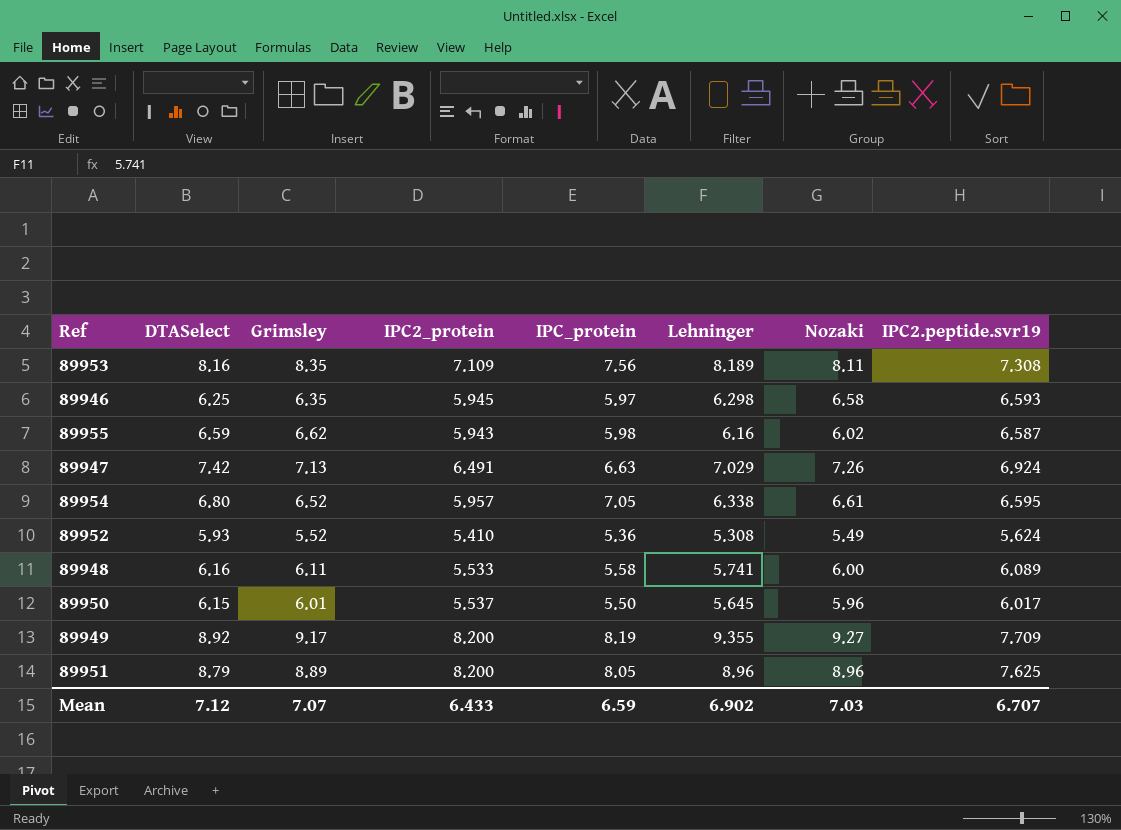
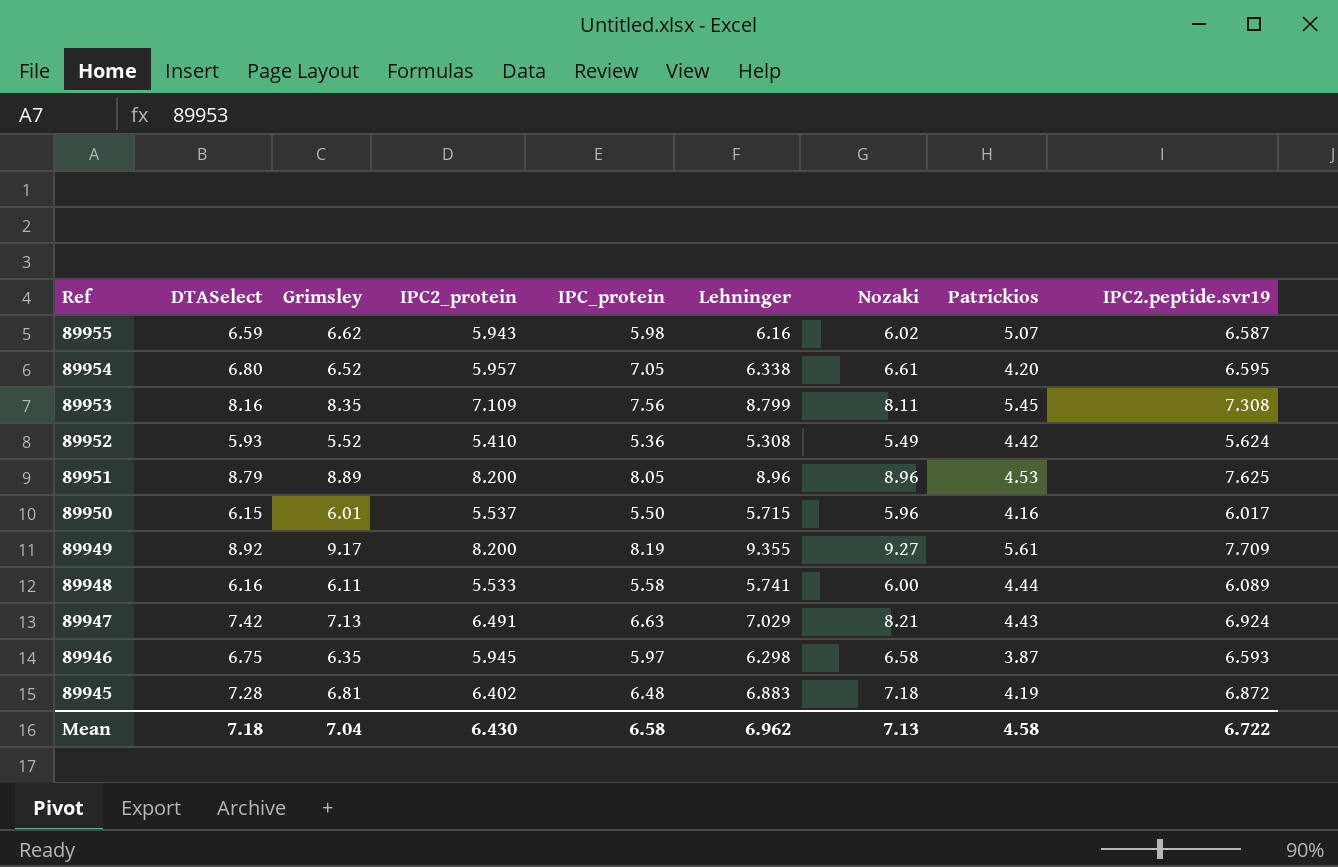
row order: none -> Ref descending
column Patrickios | position: none -> 8
89953 | Lehninger: 8.189 -> 8.799
89950 | Lehninger: 5.645 -> 5.715
89947 | Nozaki: 7.26 -> 8.21
89946 | DTASelect: 6.25 -> 6.75
row 89945: none -> 7.28 | 6.81 | 6.402 | 6.48 | 6.883 | 7.18 | 4.19 | 6.872
Mean | DTASelect: 7.12 -> 7.18
Mean | Grimsley: 7.07 -> 7.04
Mean | IPC2_protein: 6.433 -> 6.430
Mean | IPC_protein: 6.59 -> 6.58
Mean | Lehninger: 6.902 -> 6.962
Mean | Nozaki: 7.03 -> 7.13
Mean | IPC2.peptide.svr19: 6.707 -> 6.722

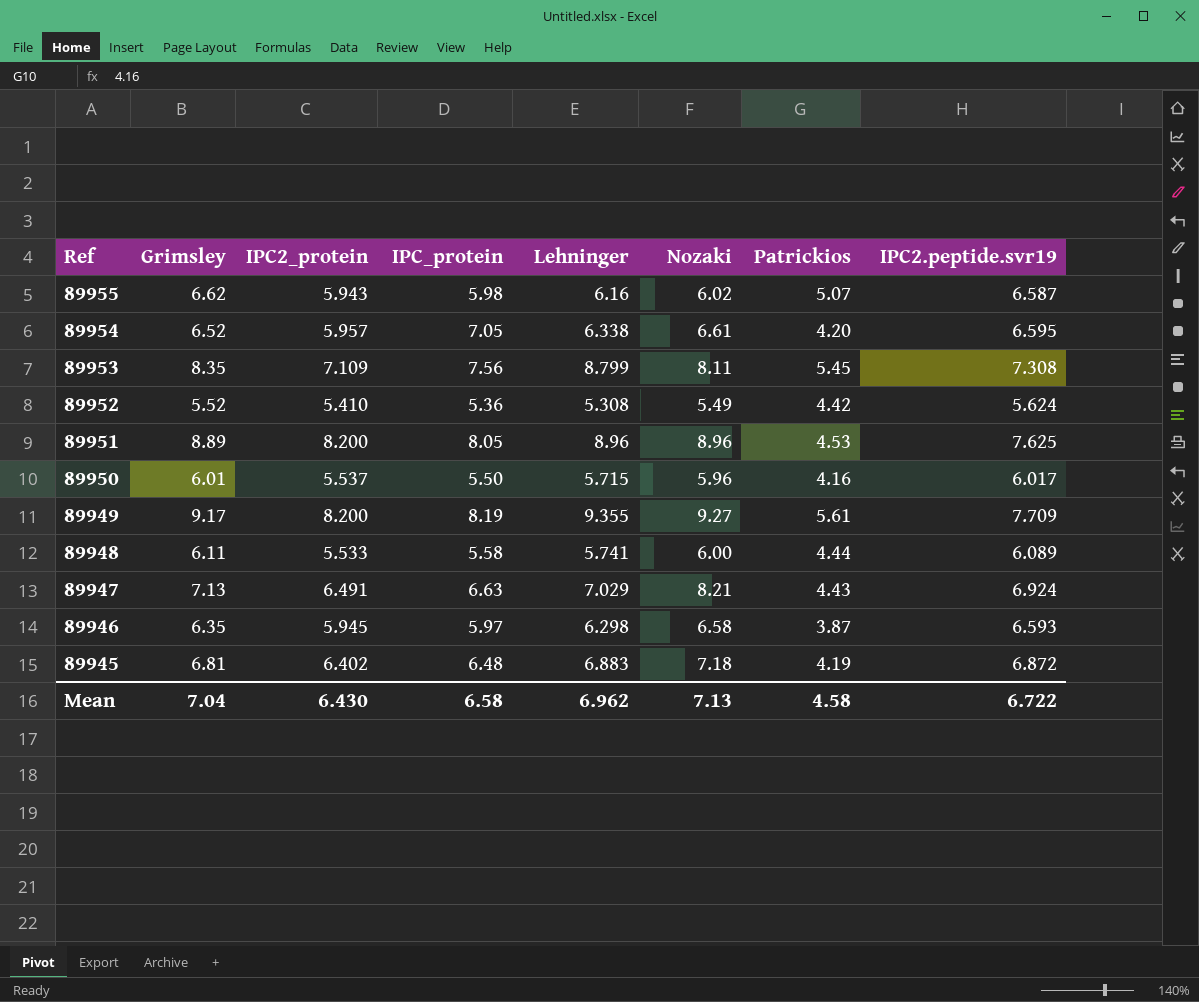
column DTASelect | position: 2 -> none

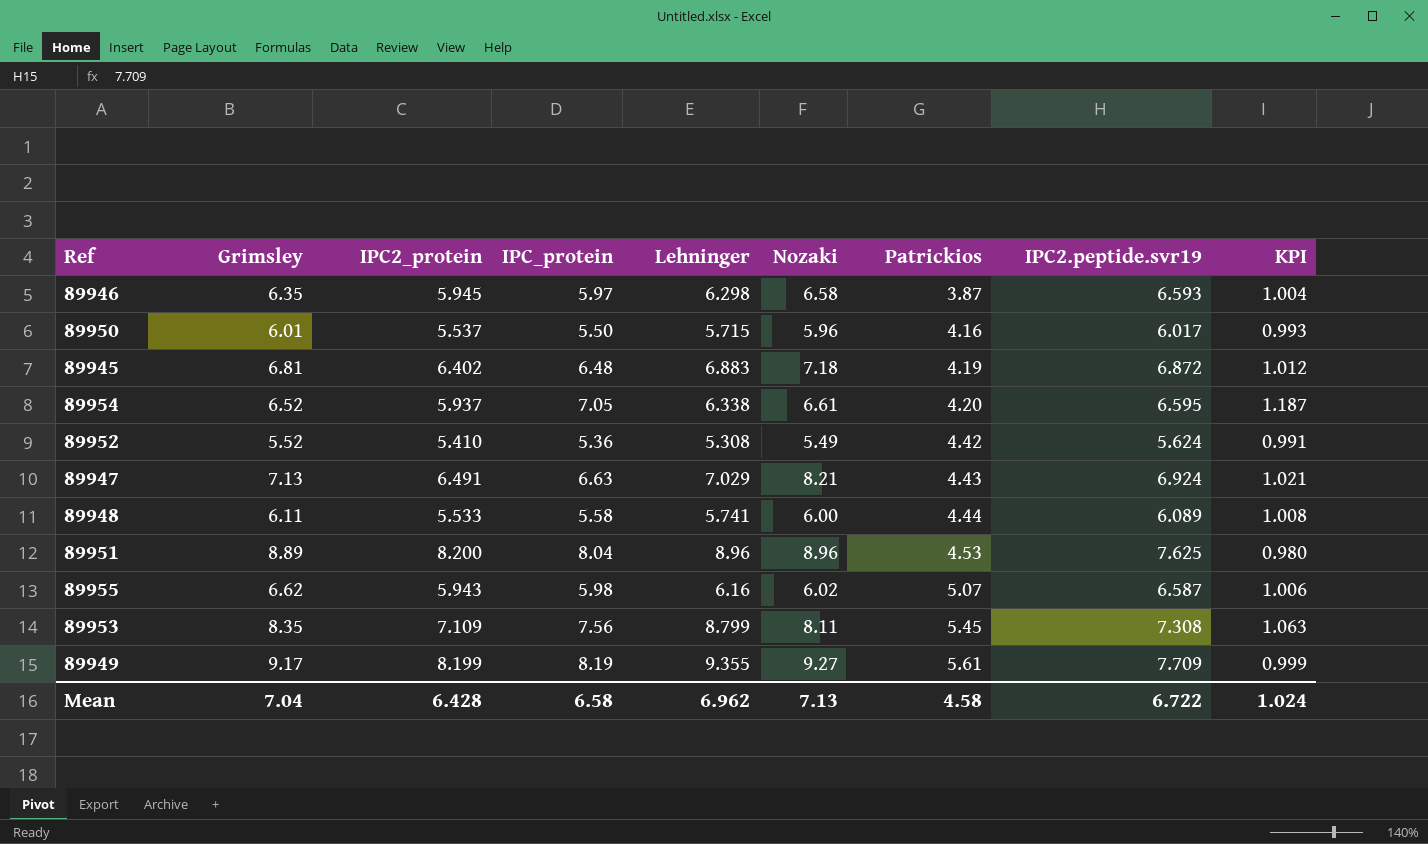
row order: Ref descending -> Patrickios ascending
column KPI | formula: none -> [IPC_protein] / [IPC2_protein]
89954 | IPC2_protein: 5.957 -> 5.937
89951 | IPC_protein: 8.05 -> 8.04
89949 | IPC2_protein: 8.200 -> 8.199
Mean | IPC2_protein: 6.430 -> 6.428

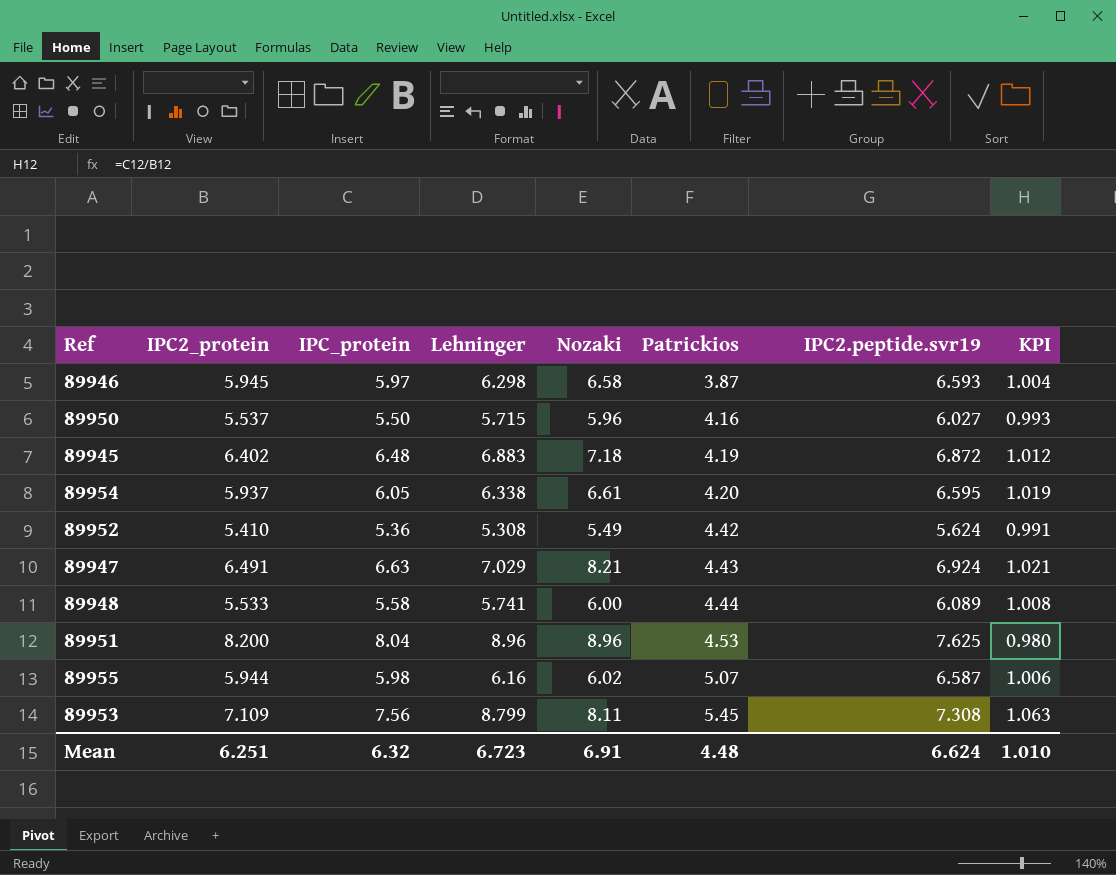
column Grimsley | position: 2 -> none
row 89949: 9.17 | 8.199 | 8.19 | 9.355 | 9.27 | 5.61 | 7.709 | 0.999 -> none
89950 | IPC2.peptide.svr19: 6.017 -> 6.027
89954 | IPC_protein: 7.05 -> 6.05
89954 | KPI: 1.187 -> 1.019
89955 | IPC2_protein: 5.943 -> 5.944
Mean | IPC2_protein: 6.428 -> 6.251
Mean | IPC_protein: 6.58 -> 6.32
Mean | Lehninger: 6.962 -> 6.723
Mean | Nozaki: 7.13 -> 6.91
Mean | Patrickios: 4.58 -> 4.48
Mean | IPC2.peptide.svr19: 6.722 -> 6.624
Mean | KPI: 1.024 -> 1.010

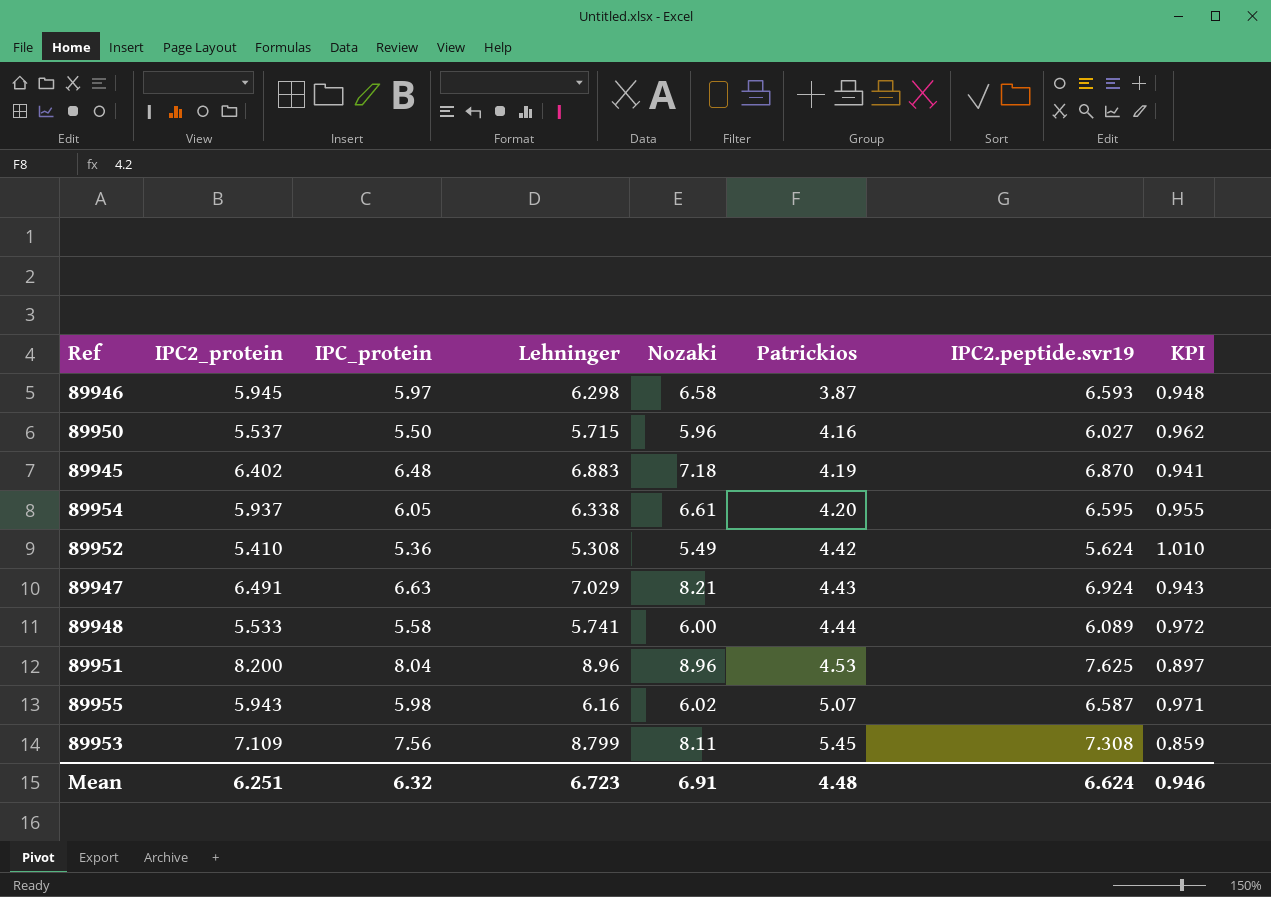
column KPI | formula: [IPC_protein] / [IPC2_protein] -> [IPC_protein] / [Lehninger]
89945 | IPC2.peptide.svr19: 6.872 -> 6.870
89955 | IPC2_protein: 5.944 -> 5.943
Mean | KPI: 1.010 -> 0.946

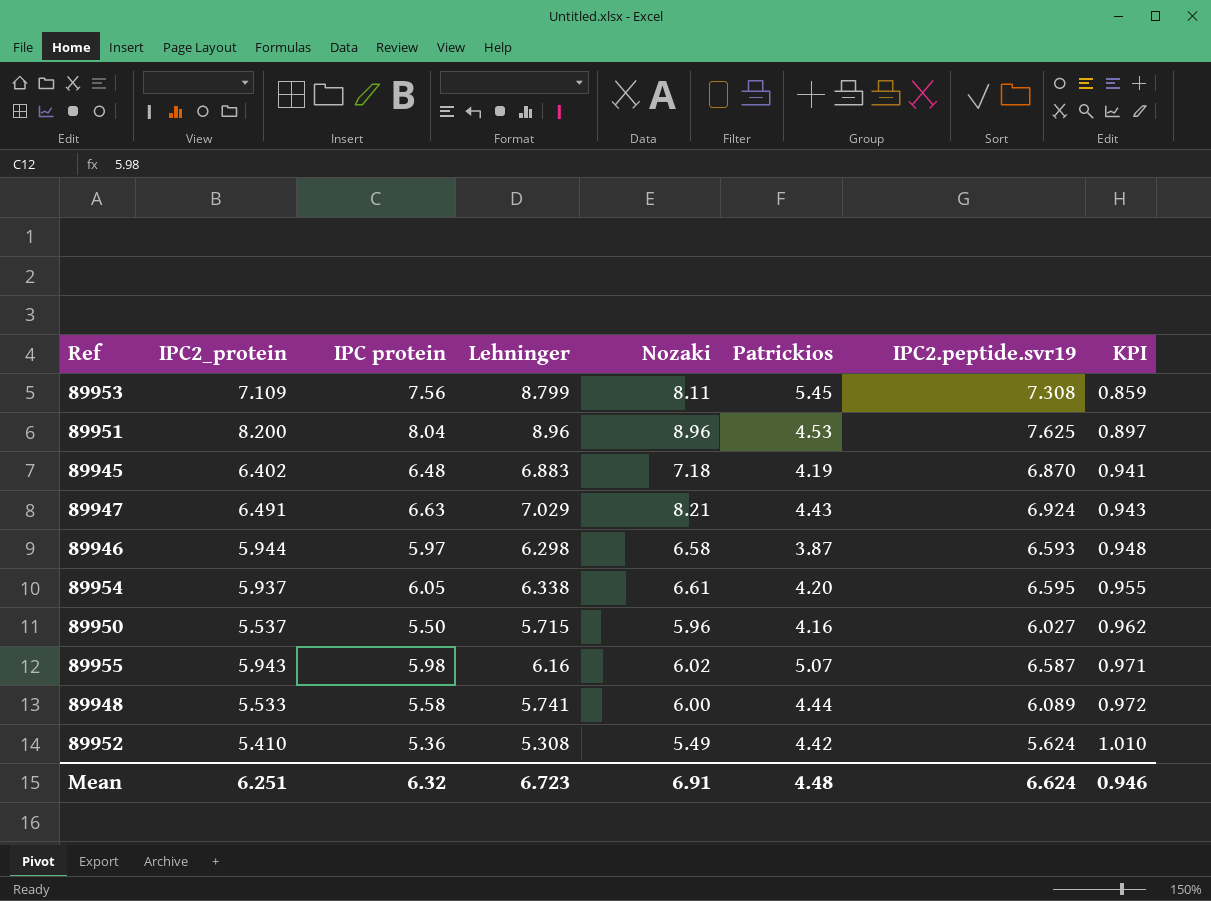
row order: Patrickios ascending -> KPI ascending
column name: IPC_protein -> IPC protein
89946 | IPC2_protein: 5.945 -> 5.944

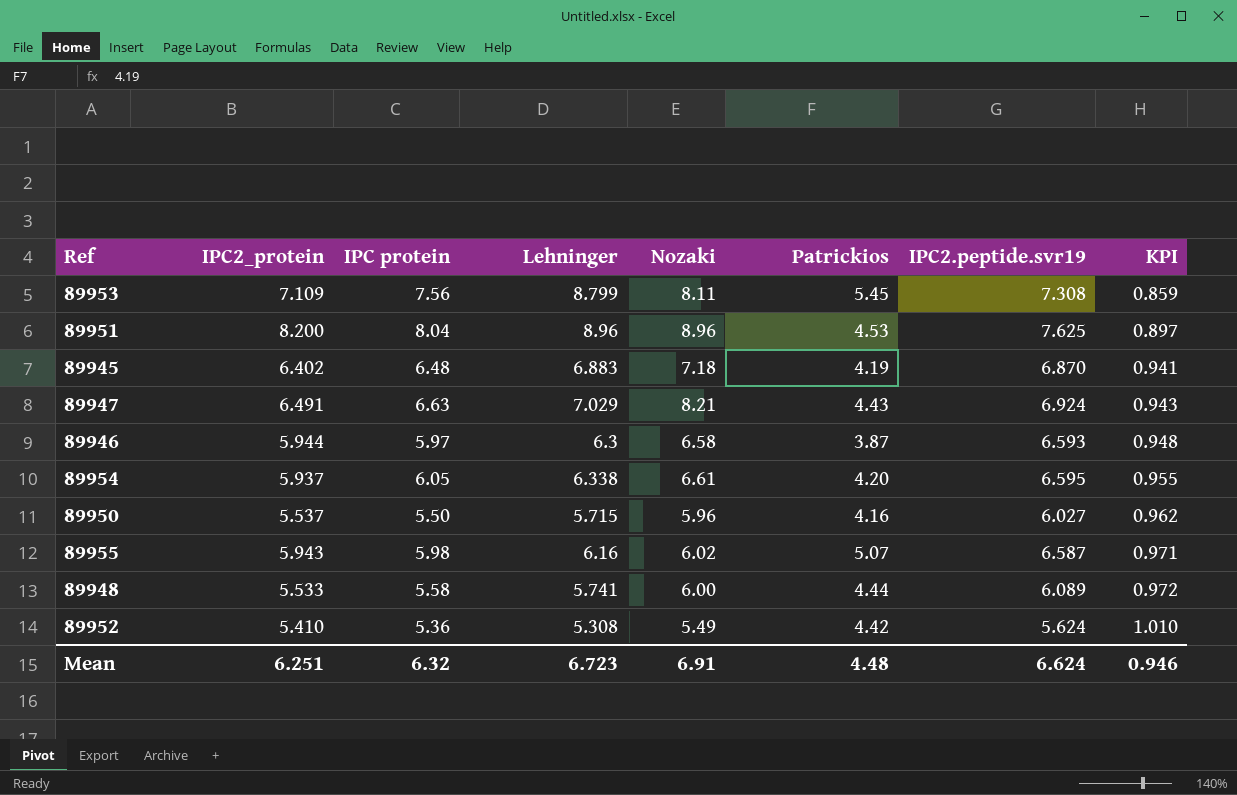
89946 | Lehninger: 6.298 -> 6.3

